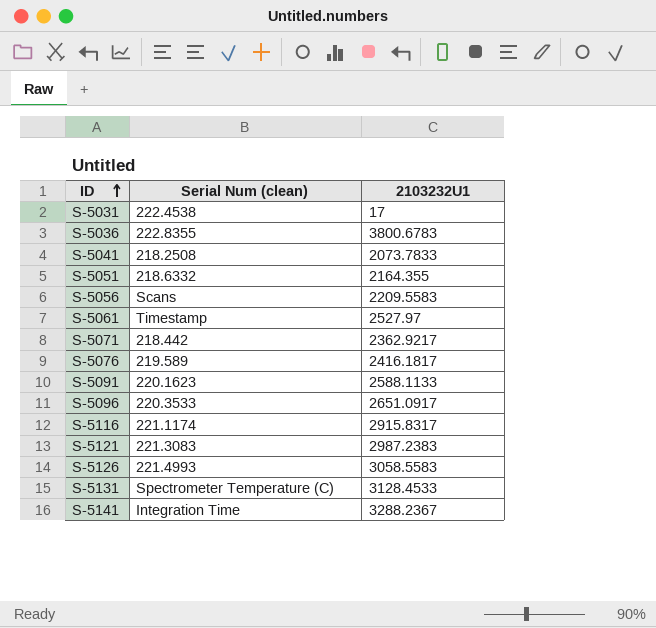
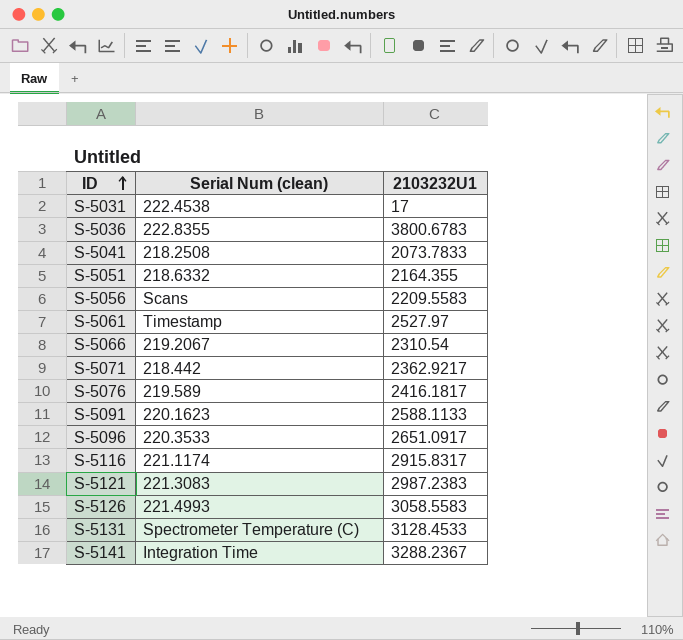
row S-5066: none -> 219.2067 | 2310.54

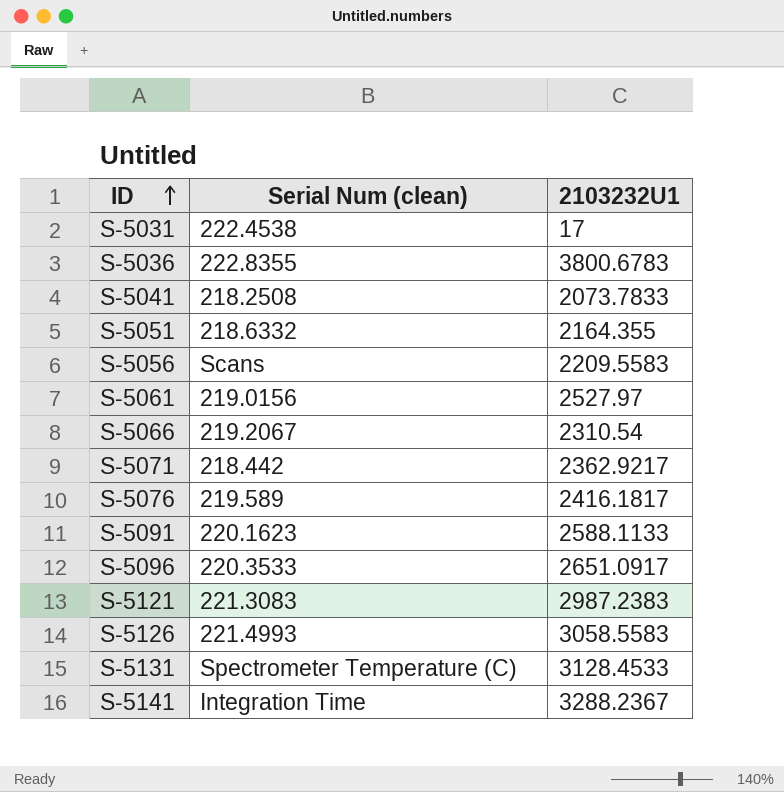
row S-5116: 221.1174 | 2915.8317 -> none
S-5061 | Serial Num (clean): Timestamp -> 219.0156

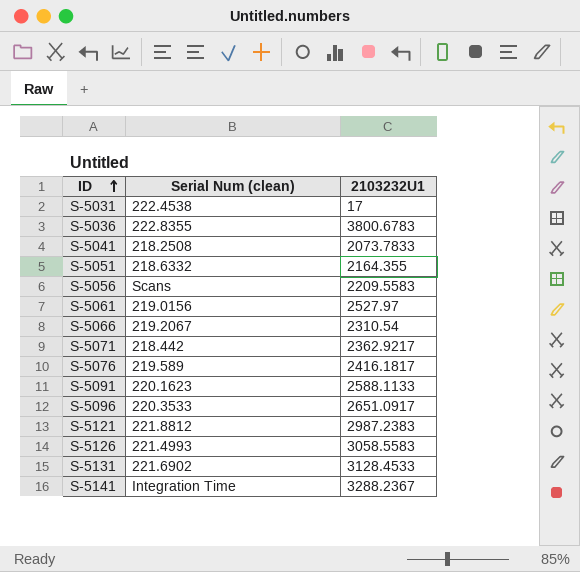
S-5121 | Serial Num (clean): 221.3083 -> 221.8812
S-5131 | Serial Num (clean): Spectrometer Temperature (C) -> 221.6902

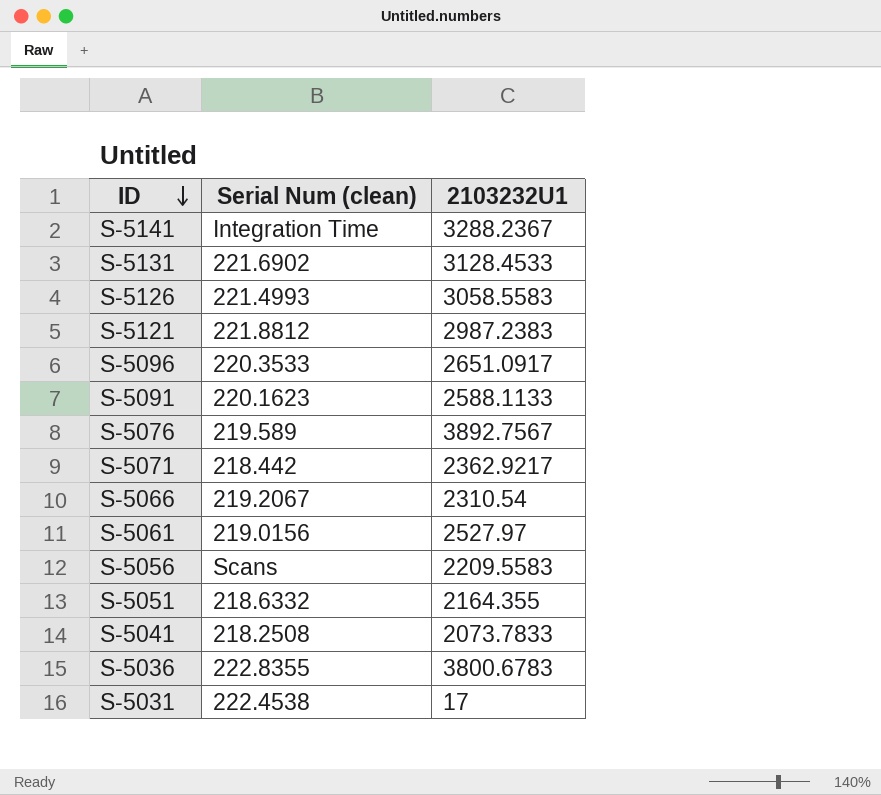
row order: ID ascending -> ID descending
S-5076 | 2103232U1: 2416.1817 -> 3892.7567

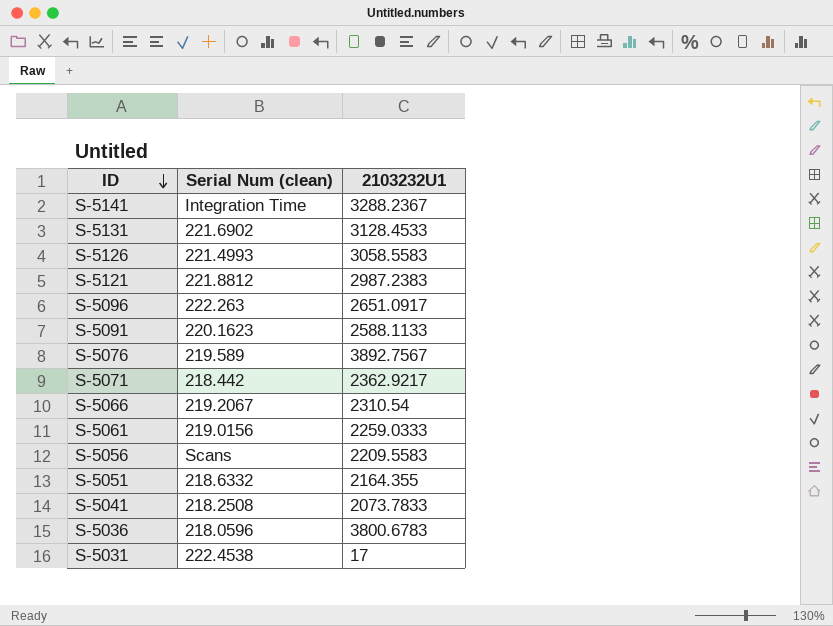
S-5096 | Serial Num (clean): 220.3533 -> 222.263
S-5061 | 2103232U1: 2527.97 -> 2259.0333
S-5036 | Serial Num (clean): 222.8355 -> 218.0596

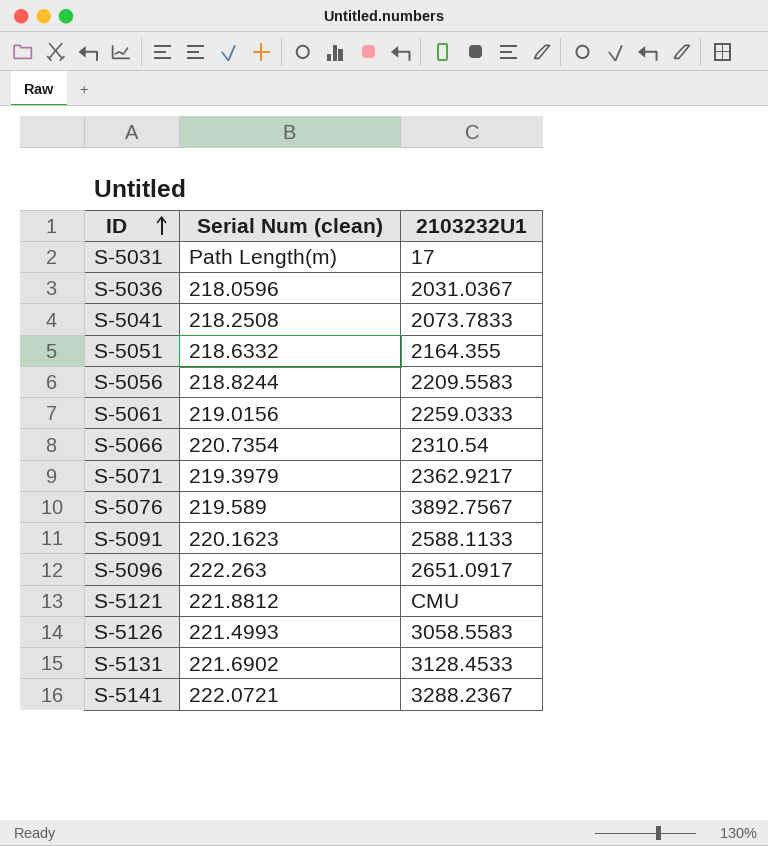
row order: ID descending -> ID ascending
S-5031 | Serial Num (clean): 222.4538 -> Path Length(m)
S-5036 | 2103232U1: 3800.6783 -> 2031.0367
S-5056 | Serial Num (clean): Scans -> 218.8244
S-5066 | Serial Num (clean): 219.2067 -> 220.7354
S-5071 | Serial Num (clean): 218.442 -> 219.3979
S-5121 | 2103232U1: 2987.2383 -> CMU
S-5141 | Serial Num (clean): Integration Time -> 222.0721

